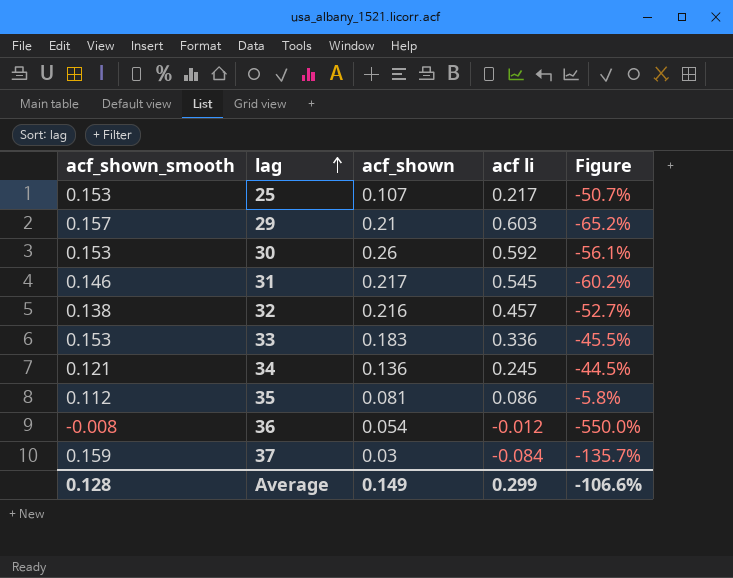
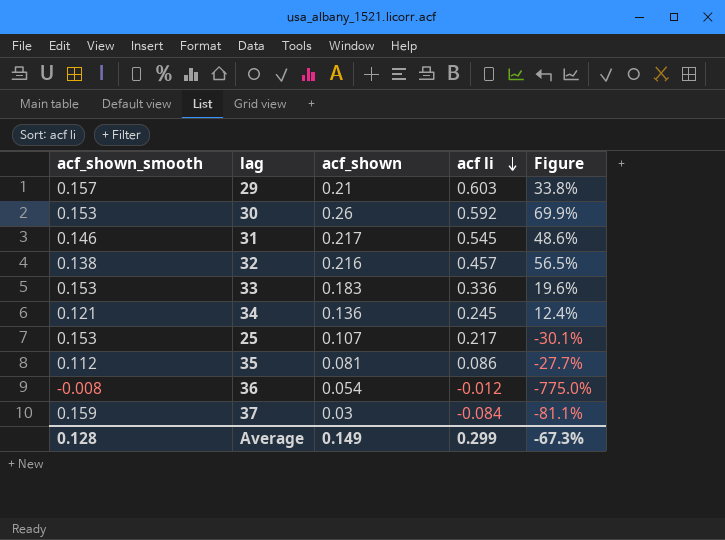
row order: lag ascending -> acf li descending
column Figure | formula: ([acf_shown] - [acf li]) / [acf li] -> ([acf_shown] - [acf_shown_smooth]) / [acf_shown_smooth]
Average | Figure: -106.6% -> -67.3%

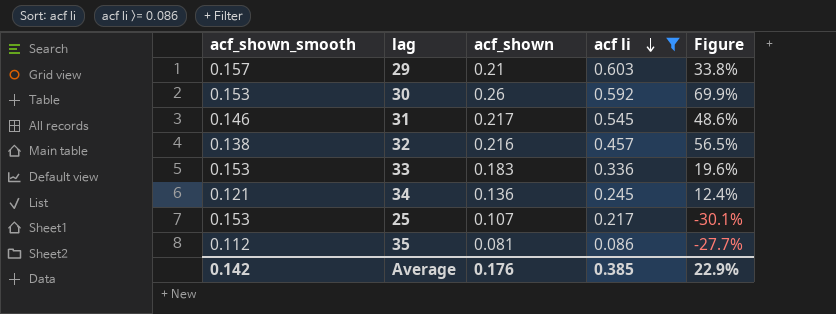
filter: none -> acf li >= 0.086
Average | acf_shown_smooth: 0.128 -> 0.142
Average | acf_shown: 0.149 -> 0.176
Average | acf li: 0.299 -> 0.385
Average | Figure: -67.3% -> 22.9%

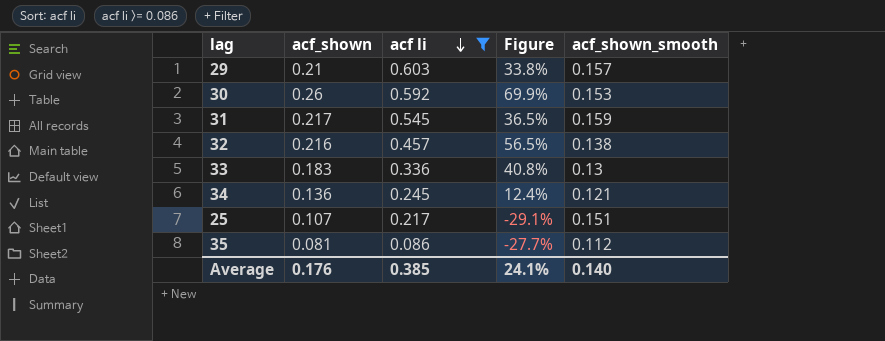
column acf_shown_smooth | position: 1 -> 5
31 | Figure: 48.6% -> 36.5%
31 | acf_shown_smooth: 0.146 -> 0.159
33 | Figure: 19.6% -> 40.8%
33 | acf_shown_smooth: 0.153 -> 0.13
25 | Figure: -30.1% -> -29.1%
25 | acf_shown_smooth: 0.153 -> 0.151
Average | Figure: 22.9% -> 24.1%
Average | acf_shown_smooth: 0.142 -> 0.140

